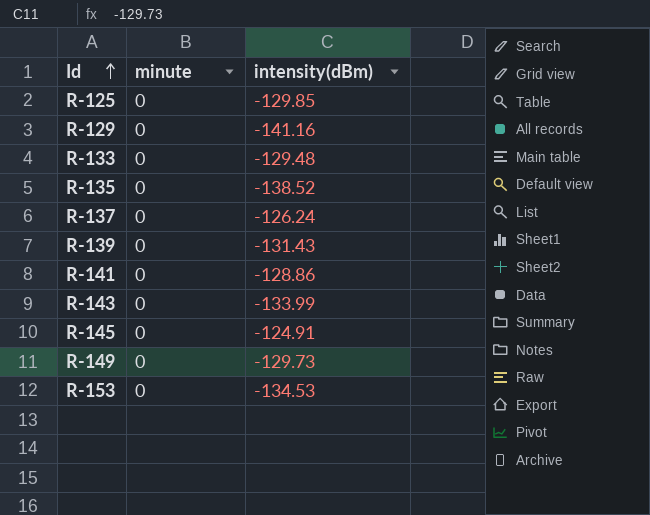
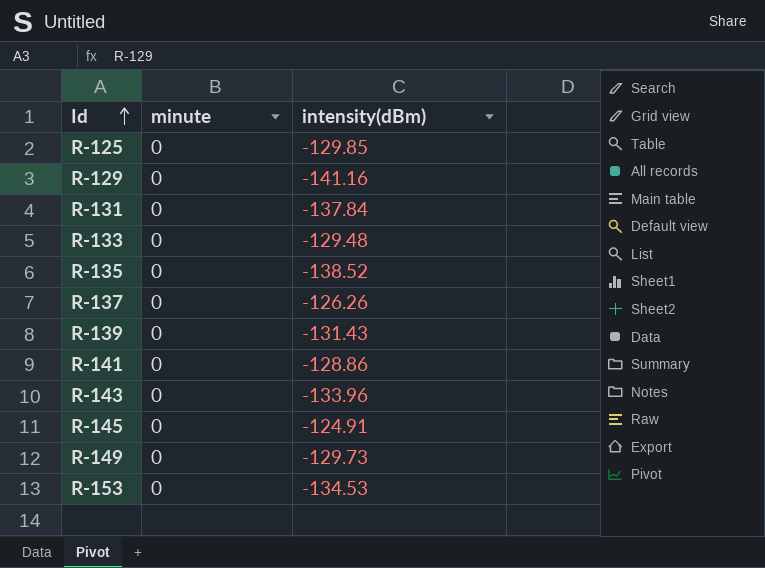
row R-131: none -> 0 | -137.84
R-137 | intensity(dBm): -126.24 -> -126.26
R-143 | intensity(dBm): -133.99 -> -133.96

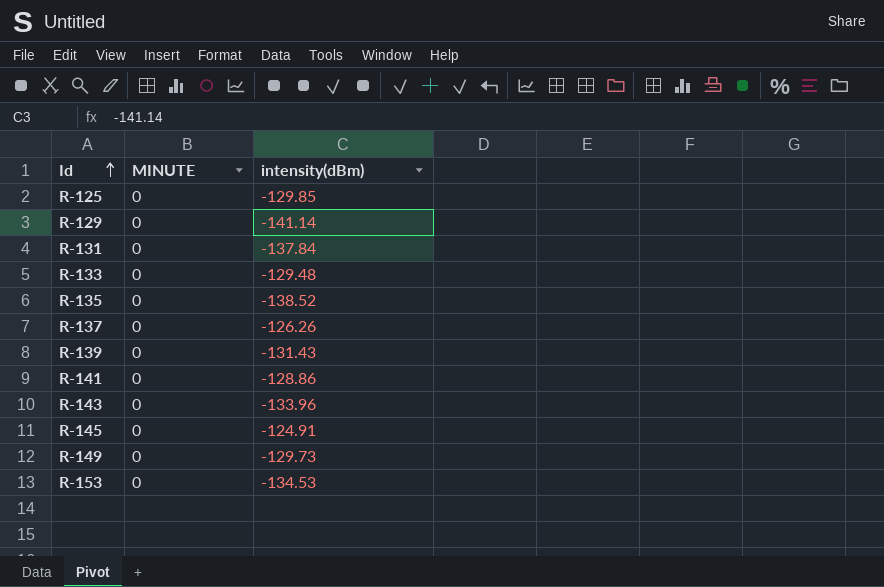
column name: minute -> MINUTE
R-129 | intensity(dBm): -141.16 -> -141.14

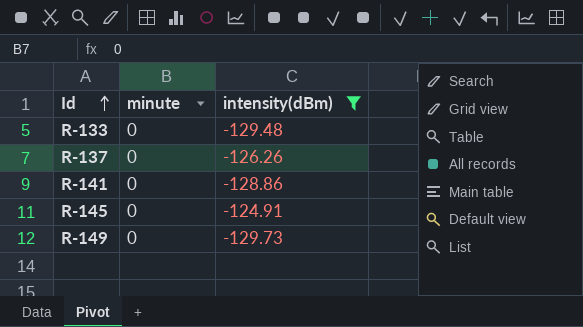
filter: none -> intensity(dBm) >= -129.73
column name: MINUTE -> minute

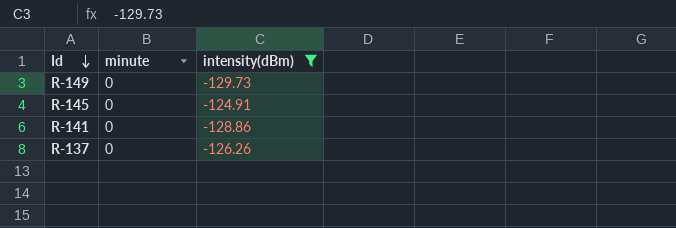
row order: Id ascending -> Id descending
row R-133: 0 | -129.48 -> none

